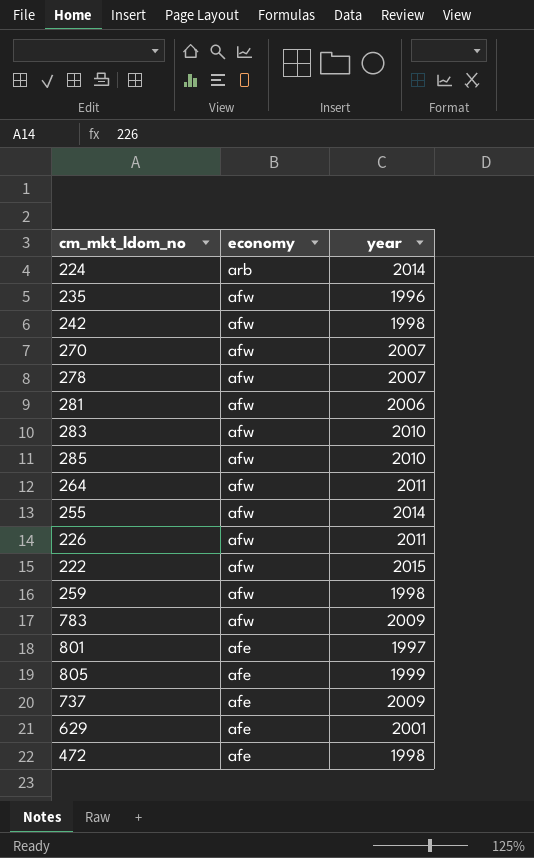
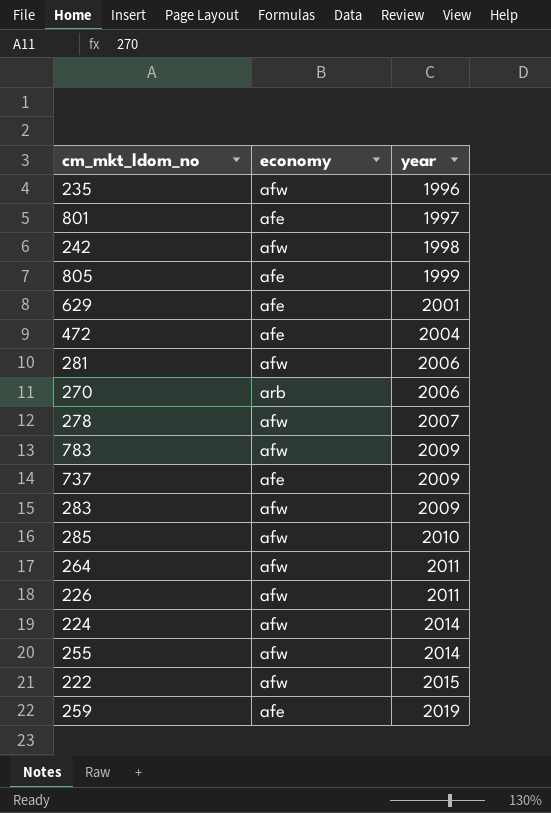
row order: economy descending -> year ascending
472 | year: 1998 -> 2004
270 | economy: afw -> arb
270 | year: 2007 -> 2006
283 | year: 2010 -> 2009
224 | economy: arb -> afw
259 | economy: afw -> afe
259 | year: 1998 -> 2019

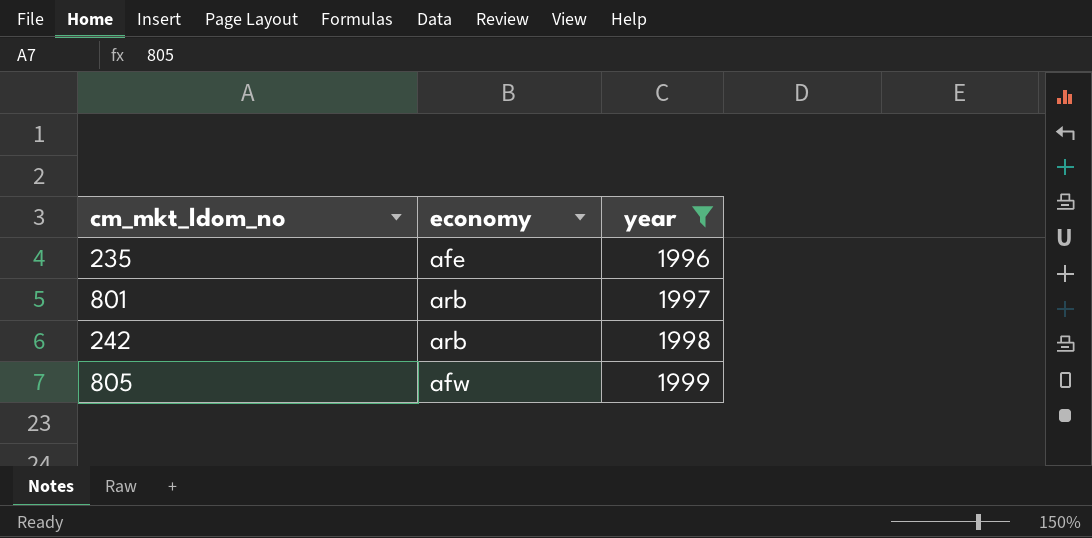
filter: none -> year <= 1999
235 | economy: afw -> afe
801 | economy: afe -> arb
242 | economy: afw -> arb
805 | economy: afe -> afw

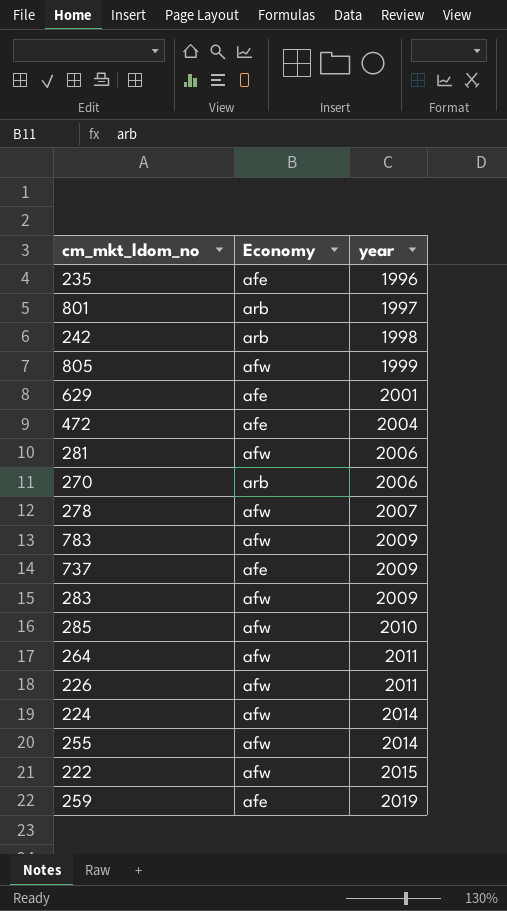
filter: year <= 1999 -> none
column name: economy -> Economy

